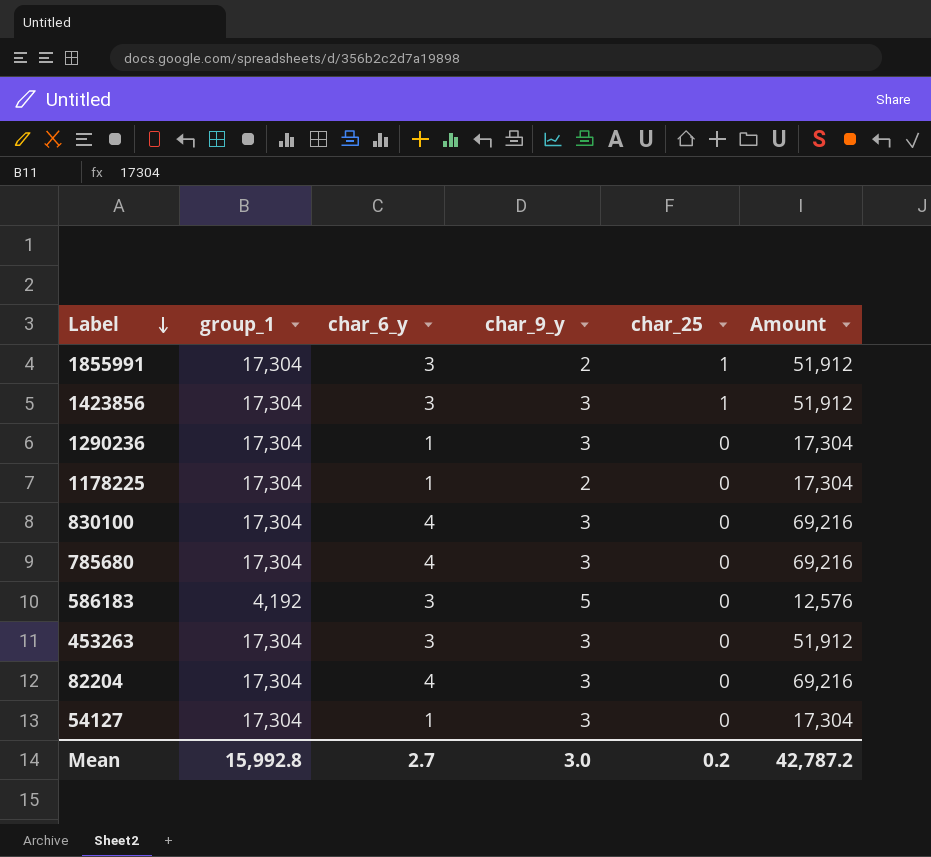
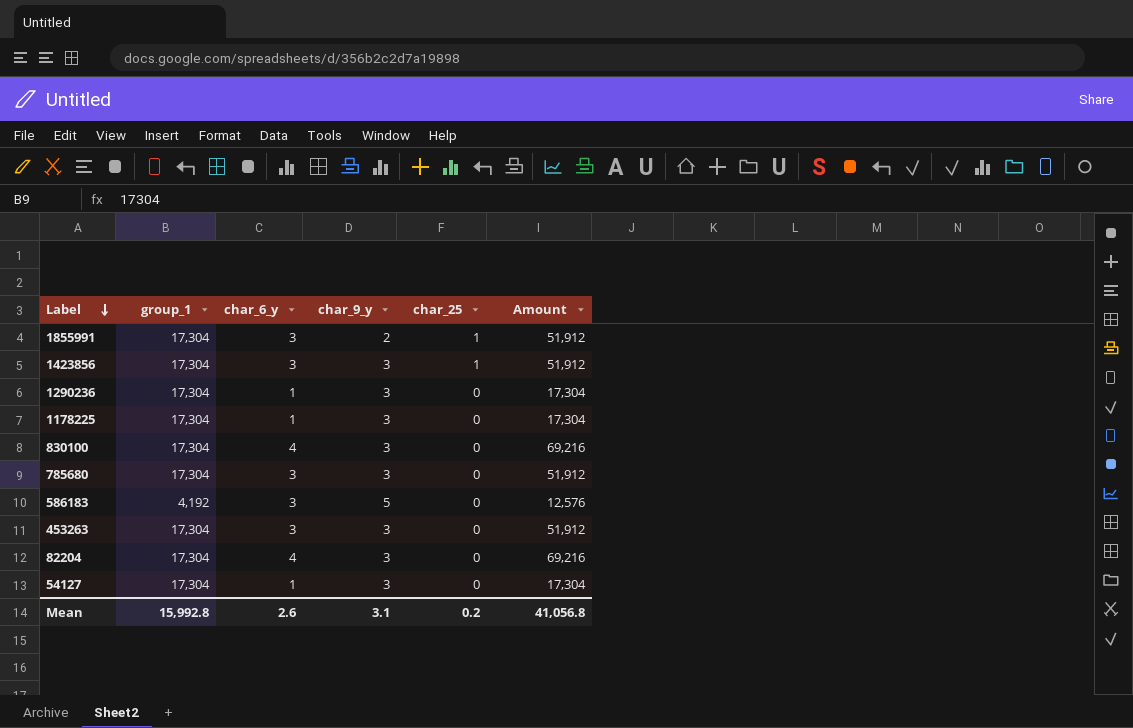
1178225 | char_9_y: 2 -> 3
785680 | char_6_y: 4 -> 3
785680 | Amount: 69,216 -> 51,912
Mean | char_6_y: 2.7 -> 2.6
Mean | char_9_y: 3.0 -> 3.1
Mean | Amount: 42,787.2 -> 41,056.8

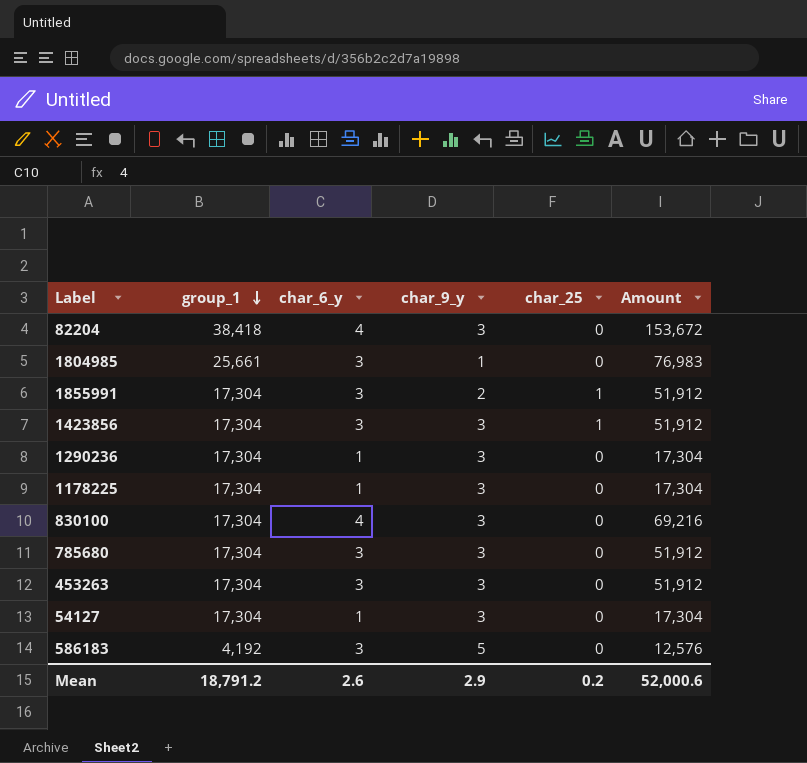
row order: Label descending -> group_1 descending
82204 | group_1: 17,304 -> 38,418
82204 | Amount: 69,216 -> 153,672
row 1804985: none -> 25,661 | 3 | 1 | 0 | 76,983
Mean | group_1: 15,992.8 -> 18,791.2
Mean | char_9_y: 3.1 -> 2.9
Mean | Amount: 41,056.8 -> 52,000.6

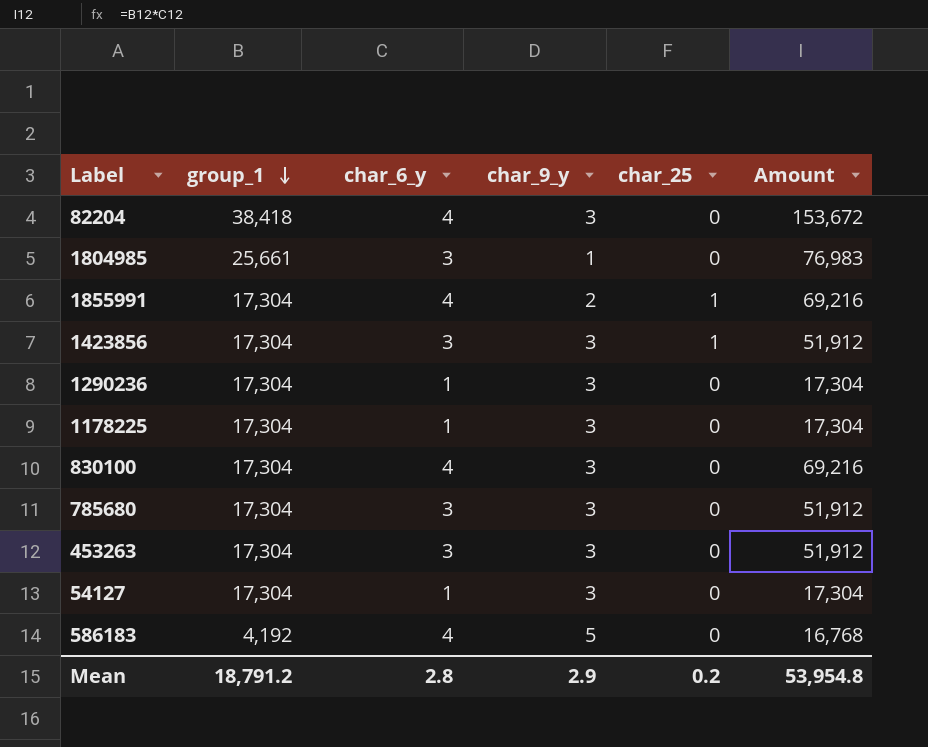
1855991 | char_6_y: 3 -> 4
1855991 | Amount: 51,912 -> 69,216
586183 | char_6_y: 3 -> 4
586183 | Amount: 12,576 -> 16,768
Mean | char_6_y: 2.6 -> 2.8
Mean | Amount: 52,000.6 -> 53,954.8

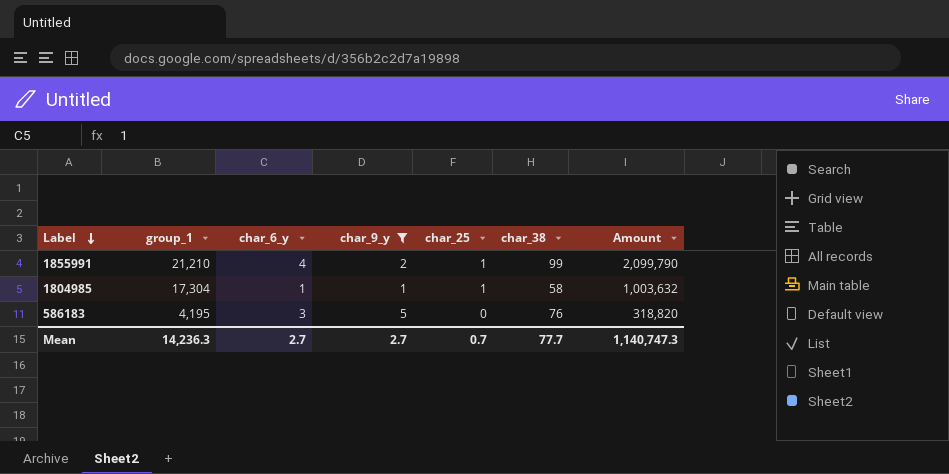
filter: none -> char_9_y != 3
row order: group_1 descending -> Label descending
column char_38 | position: none -> 6
column Amount | formula: [group_1] * [char_6_y] -> [group_1] * [char_38]
1855991 | group_1: 17,304 -> 21,210
1804985 | group_1: 25,661 -> 17,304
1804985 | char_6_y: 3 -> 1
1804985 | char_25: 0 -> 1
586183 | group_1: 4,192 -> 4,195
586183 | char_6_y: 4 -> 3
Mean | group_1: 18,791.2 -> 14,236.3
Mean | char_6_y: 2.8 -> 2.7
Mean | char_9_y: 2.9 -> 2.7
Mean | char_25: 0.2 -> 0.7
Mean | Amount: 53,954.8 -> 1,140,747.3

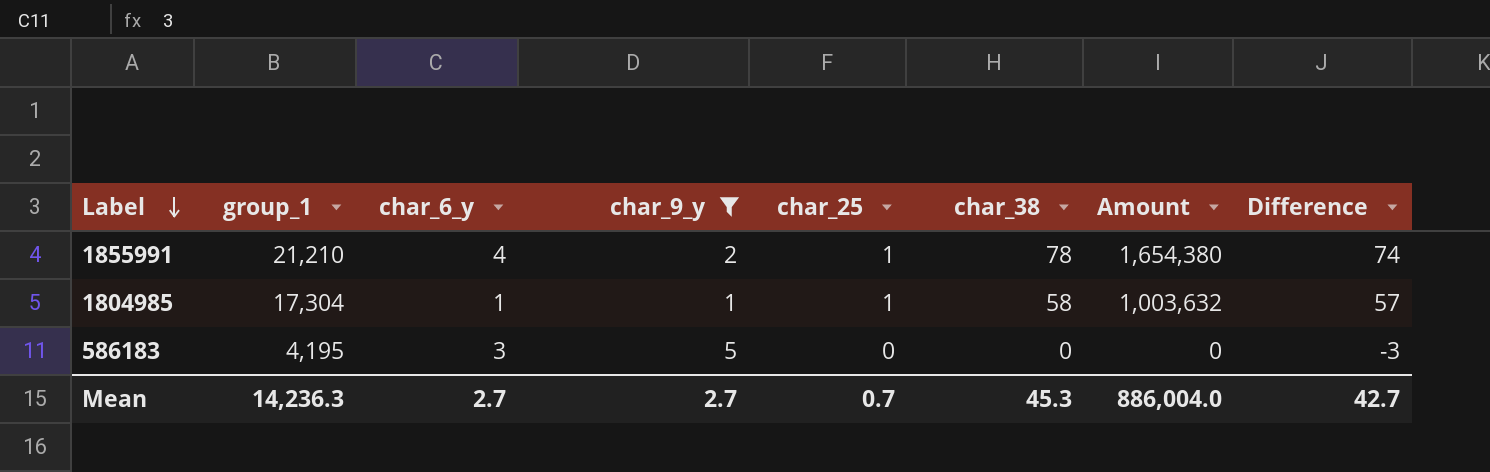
column Difference | formula: none -> [char_38] - [char_6_y]
1855991 | char_38: 99 -> 78
1855991 | Amount: 2,099,790 -> 1,654,380
586183 | char_38: 76 -> 0
586183 | Amount: 318,820 -> 0
Mean | char_38: 77.7 -> 45.3
Mean | Amount: 1,140,747.3 -> 886,004.0

